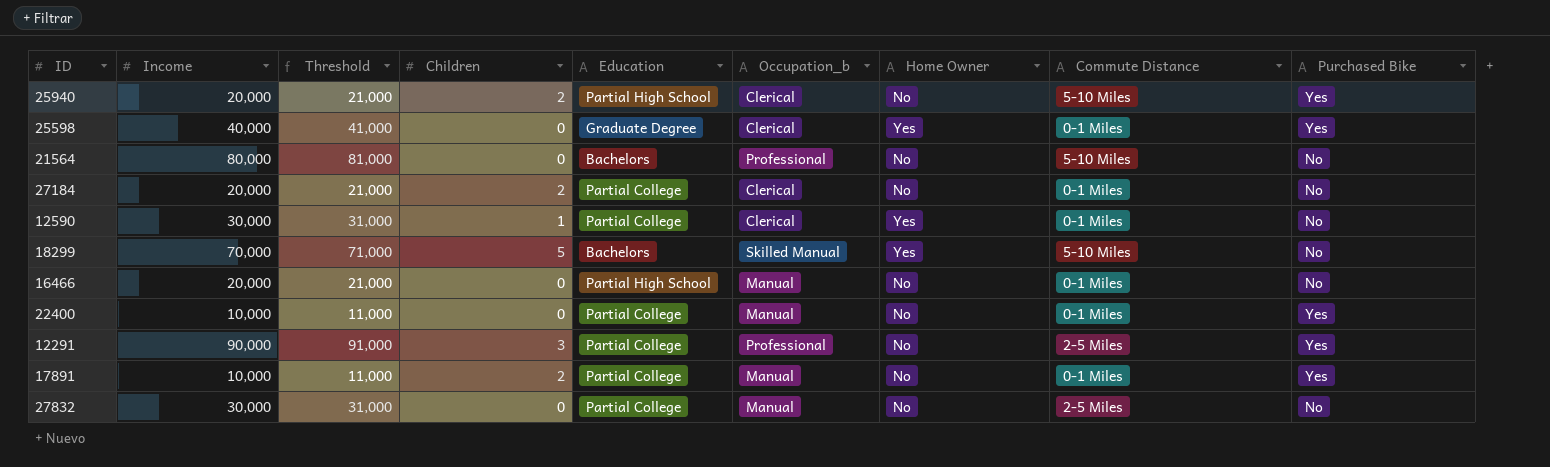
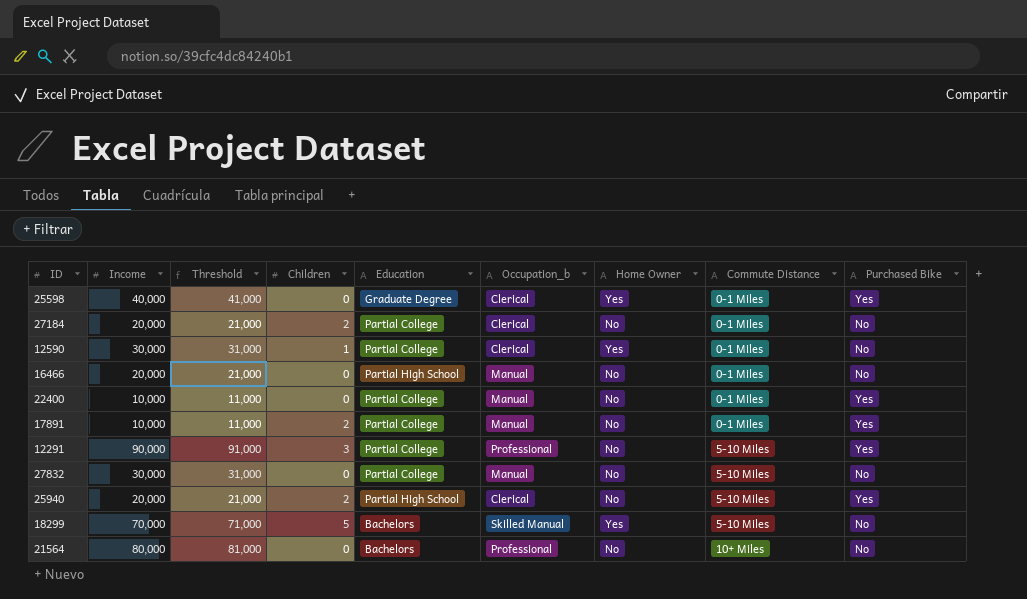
row order: none -> Commute Distance ascending
12291 | Commute Distance: 2-5 Miles -> 5-10 Miles
27832 | Commute Distance: 2-5 Miles -> 5-10 Miles
21564 | Commute Distance: 5-10 Miles -> 10+ Miles

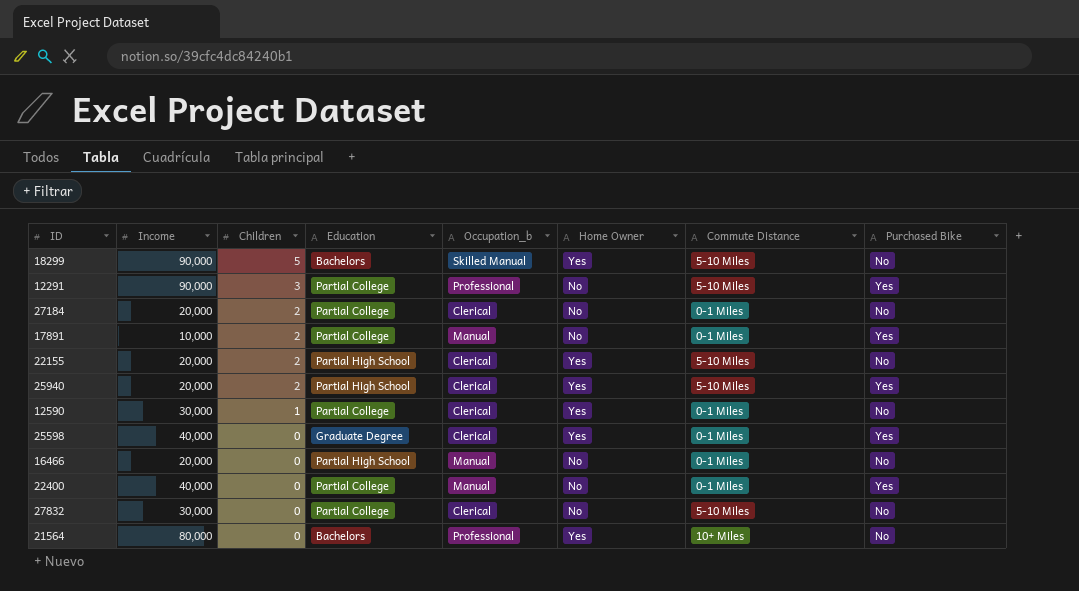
row order: Commute Distance ascending -> Children descending
column Threshold | formula: [Income] + 1000 -> none
18299 | Income: 70,000 -> 90,000
row 22155: none -> 20,000 | 2 | Partial High School | Clerical | Yes | 5-10 Miles | No
25940 | Home Owner: No -> Yes
22400 | Income: 10,000 -> 40,000
27832 | Occupation_b: Manual -> Clerical
21564 | Home Owner: No -> Yes

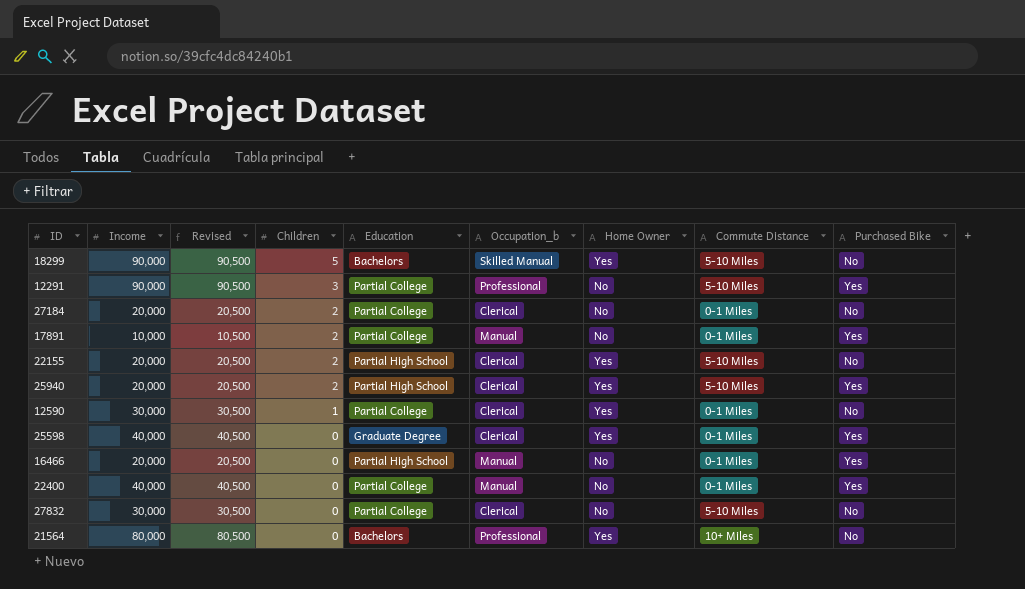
column Revised | formula: none -> [Income] + 500
16466 | Purchased Bike: No -> Yes

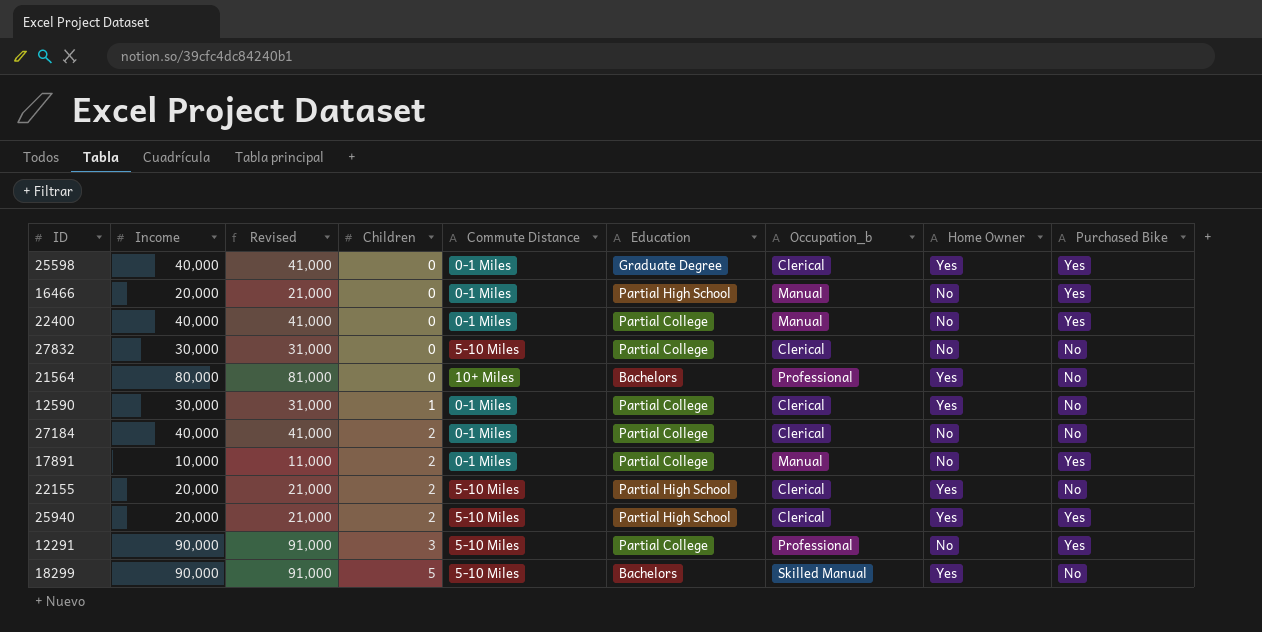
row order: Children descending -> Children ascending
column Revised | formula: [Income] + 500 -> [Income] + 1000
column Commute Distance | position: 8 -> 5
27184 | Income: 20,000 -> 40,000

